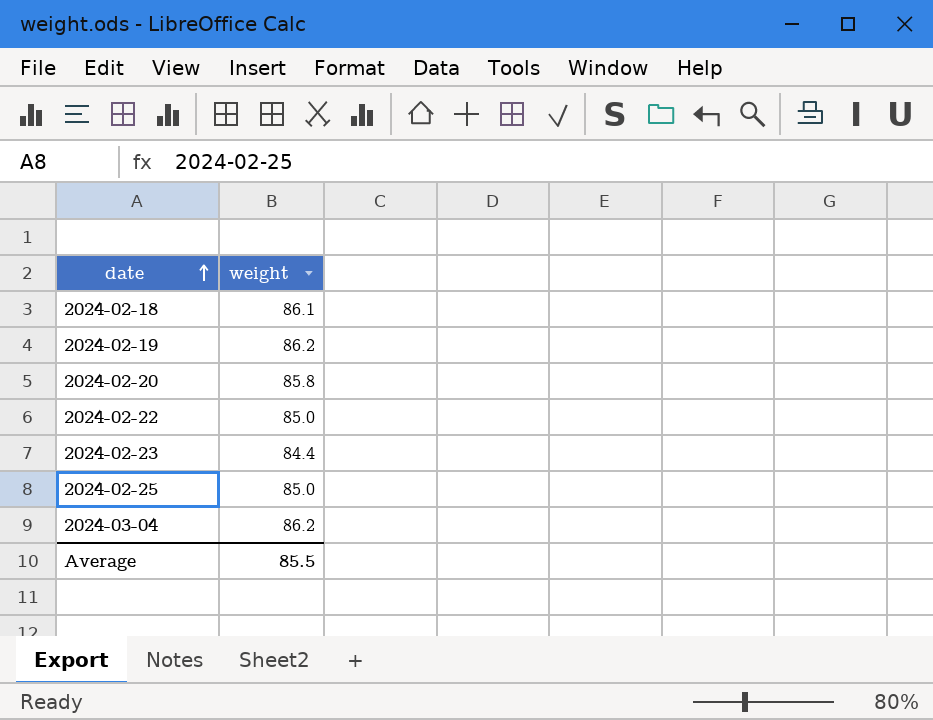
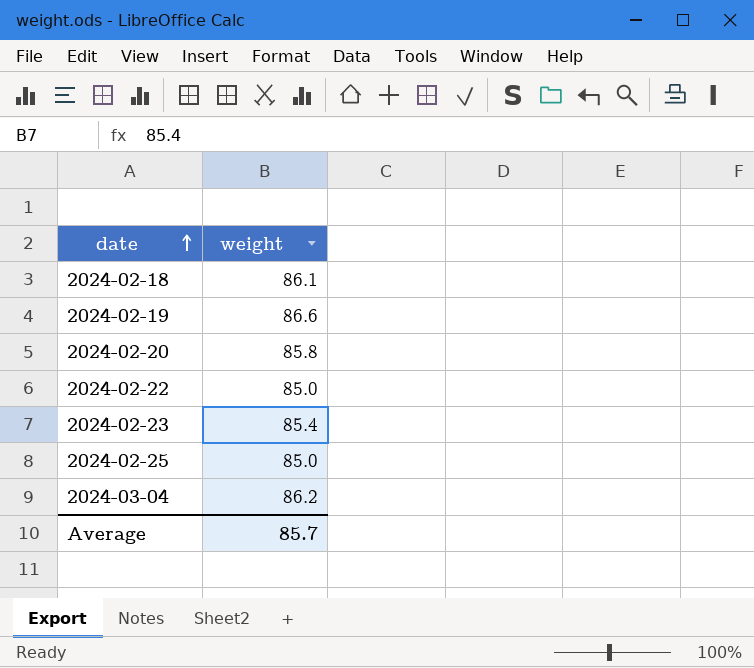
2024-02-19 | weight: 86.2 -> 86.6
2024-02-23 | weight: 84.4 -> 85.4
Average | weight: 85.5 -> 85.7

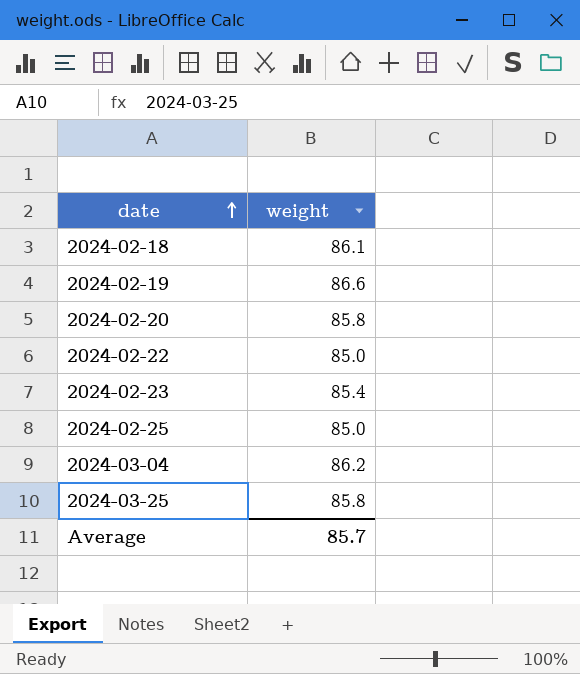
row 2024-03-25: none -> 85.8

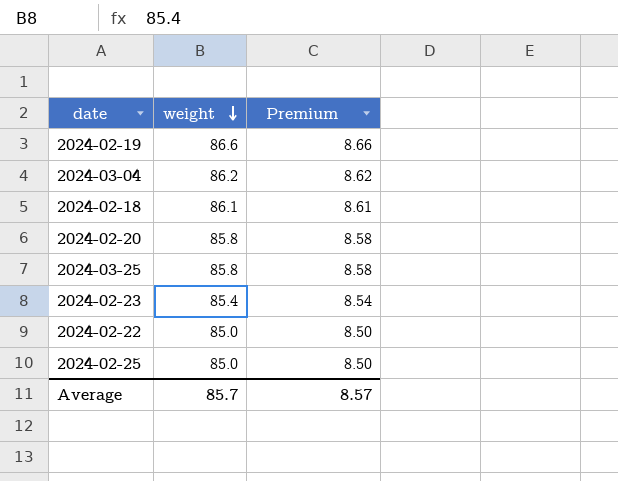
row order: date ascending -> weight descending
column Premium | formula: none -> [weight] * 0.1

